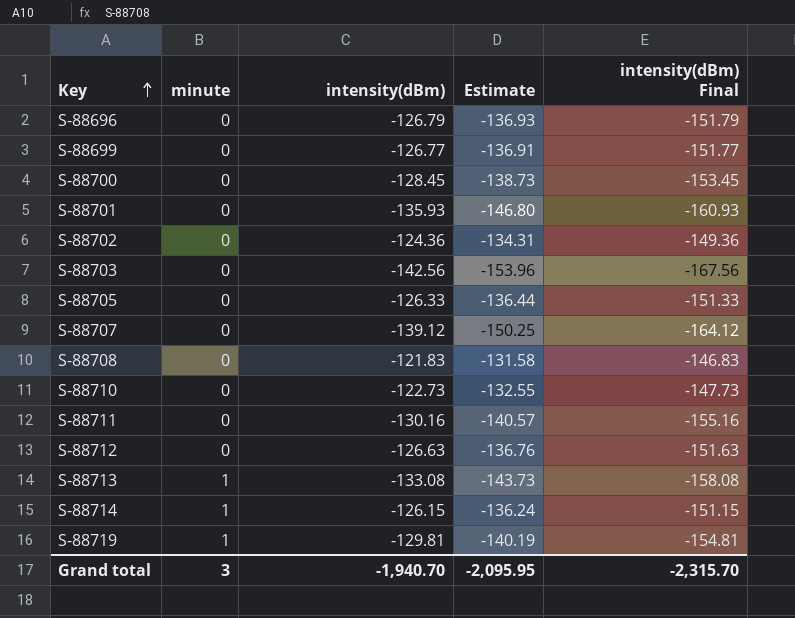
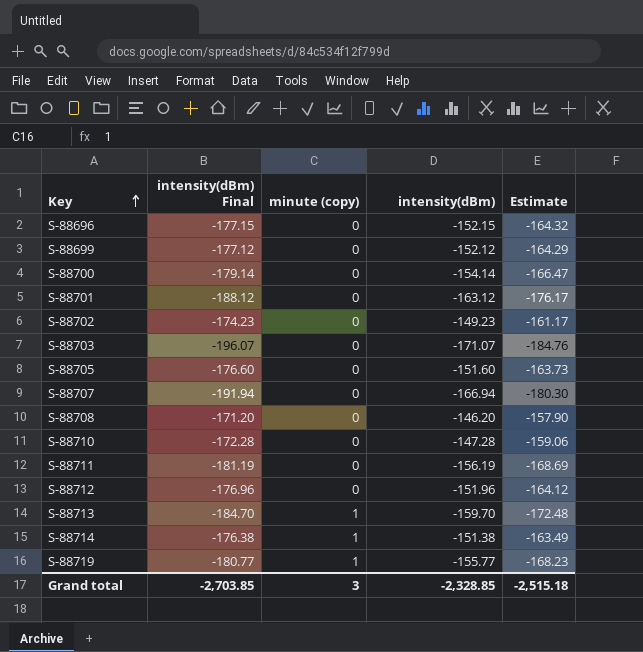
column intensity(dBm) Final | position: 5 -> 2
column name: minute -> minute (copy)
S-88696 | intensity(dBm) Final: -151.79 -> -177.15
S-88696 | intensity(dBm): -126.79 -> -152.15
S-88696 | Estimate: -136.93 -> -164.32
S-88699 | intensity(dBm) Final: -151.77 -> -177.12
S-88699 | intensity(dBm): -126.77 -> -152.12
S-88699 | Estimate: -136.91 -> -164.29
S-88700 | intensity(dBm) Final: -153.45 -> -179.14
S-88700 | intensity(dBm): -128.45 -> -154.14
S-88700 | Estimate: -138.73 -> -166.47
S-88701 | intensity(dBm) Final: -160.93 -> -188.12
S-88701 | intensity(dBm): -135.93 -> -163.12
S-88701 | Estimate: -146.80 -> -176.17
S-88702 | intensity(dBm) Final: -149.36 -> -174.23
S-88702 | intensity(dBm): -124.36 -> -149.23
S-88702 | Estimate: -134.31 -> -161.17
S-88703 | intensity(dBm) Final: -167.56 -> -196.07
S-88703 | intensity(dBm): -142.56 -> -171.07
S-88703 | Estimate: -153.96 -> -184.76
S-88705 | intensity(dBm) Final: -151.33 -> -176.60
S-88705 | intensity(dBm): -126.33 -> -151.60
S-88705 | Estimate: -136.44 -> -163.73
S-88707 | intensity(dBm) Final: -164.12 -> -191.94
S-88707 | intensity(dBm): -139.12 -> -166.94
S-88707 | Estimate: -150.25 -> -180.30
S-88708 | intensity(dBm) Final: -146.83 -> -171.20
S-88708 | intensity(dBm): -121.83 -> -146.20
S-88708 | Estimate: -131.58 -> -157.90
S-88710 | intensity(dBm) Final: -147.73 -> -172.28
S-88710 | intensity(dBm): -122.73 -> -147.28
S-88710 | Estimate: -132.55 -> -159.06
S-88711 | intensity(dBm) Final: -155.16 -> -181.19
S-88711 | intensity(dBm): -130.16 -> -156.19
S-88711 | Estimate: -140.57 -> -168.69
S-88712 | intensity(dBm) Final: -151.63 -> -176.96
S-88712 | intensity(dBm): -126.63 -> -151.96
S-88712 | Estimate: -136.76 -> -164.12
S-88713 | intensity(dBm) Final: -158.08 -> -184.70
S-88713 | intensity(dBm): -133.08 -> -159.70
S-88713 | Estimate: -143.73 -> -172.48
S-88714 | intensity(dBm) Final: -151.15 -> -176.38
S-88714 | intensity(dBm): -126.15 -> -151.38
S-88714 | Estimate: -136.24 -> -163.49
S-88719 | intensity(dBm) Final: -154.81 -> -180.77
S-88719 | intensity(dBm): -129.81 -> -155.77
S-88719 | Estimate: -140.19 -> -168.23
Grand total | intensity(dBm) Final: -2,315.70 -> -2,703.85
Grand total | intensity(dBm): -1,940.70 -> -2,328.85
Grand total | Estimate: -2,095.95 -> -2,515.18

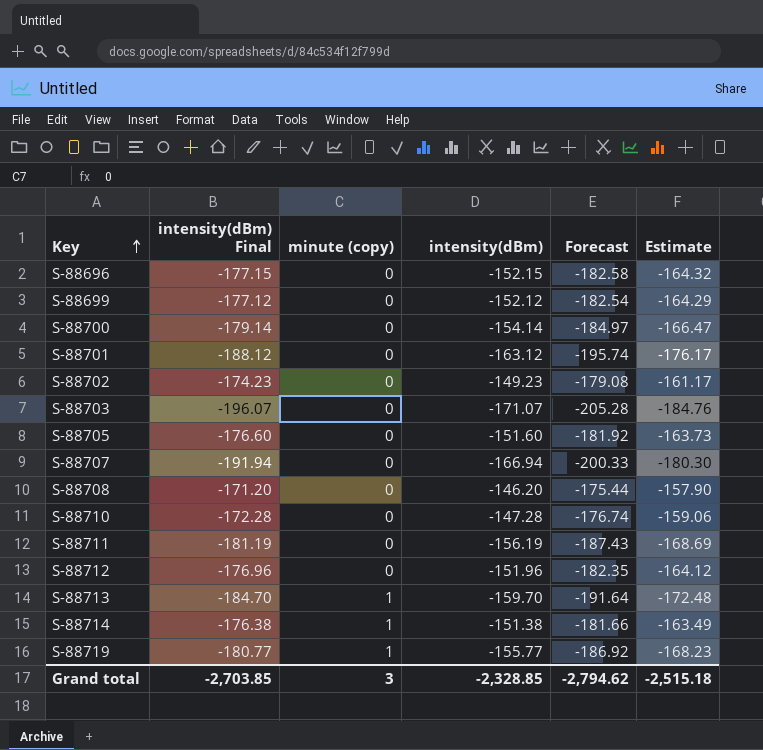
column Forecast | formula: none -> [intensity(dBm)] * 1.2

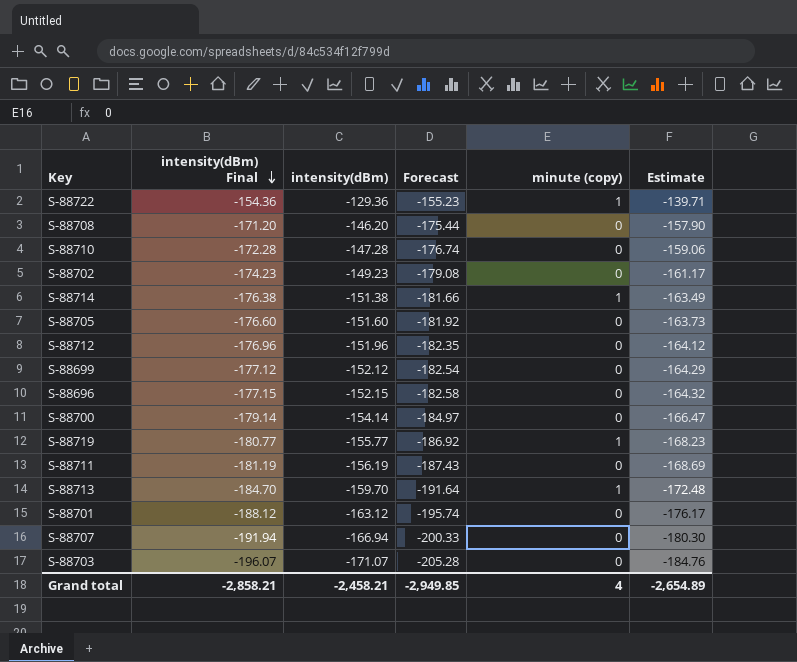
row order: Key ascending -> intensity(dBm) Final descending
column minute (copy) | position: 3 -> 5
row S-88722: none -> -154.36 | -129.36 | -155.23 | 1 | -139.71
Grand total | intensity(dBm) Final: -2,703.85 -> -2,858.21
Grand total | intensity(dBm): -2,328.85 -> -2,458.21
Grand total | Forecast: -2,794.62 -> -2,949.85
Grand total | minute (copy): 3 -> 4
Grand total | Estimate: -2,515.18 -> -2,654.89

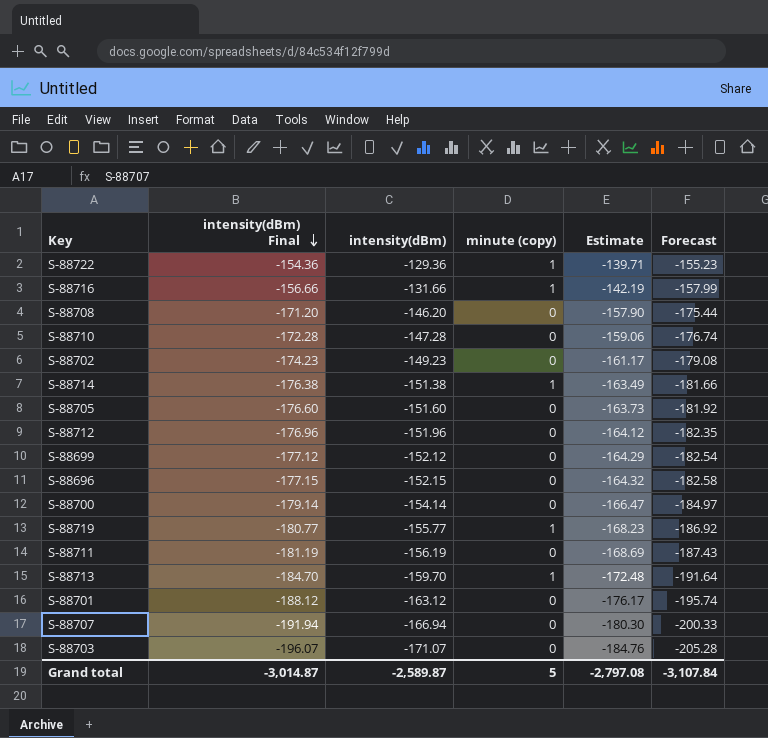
column Forecast | position: 4 -> 6
row S-88716: none -> -156.66 | -131.66 | 1 | -142.19 | -157.99
Grand total | intensity(dBm) Final: -2,858.21 -> -3,014.87
Grand total | intensity(dBm): -2,458.21 -> -2,589.87
Grand total | minute (copy): 4 -> 5
Grand total | Estimate: -2,654.89 -> -2,797.08
Grand total | Forecast: -2,949.85 -> -3,107.84

